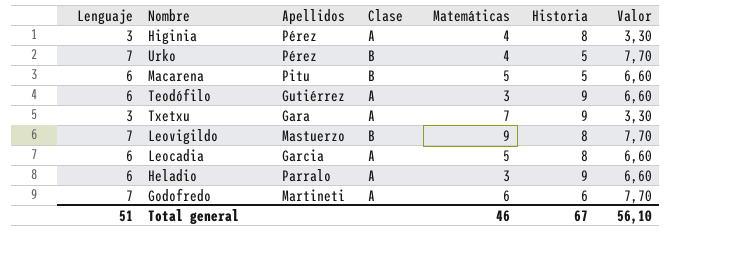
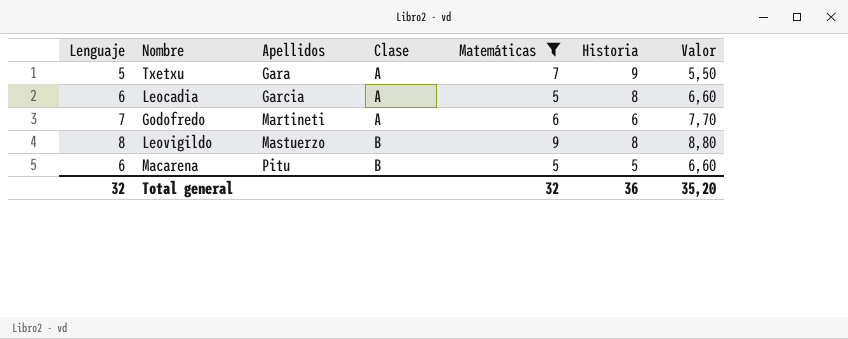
filter: none -> Matemáticas >= 5
row order: none -> Apellidos ascending
Txetxu | Lenguaje: 3 -> 5
Txetxu | Valor: 3,30 -> 5,50
Leovigildo | Lenguaje: 7 -> 8
Leovigildo | Valor: 7,70 -> 8,80
Total general | Lenguaje: 51 -> 32
Total general | Matemáticas: 46 -> 32
Total general | Historia: 67 -> 36
Total general | Valor: 56,10 -> 35,20

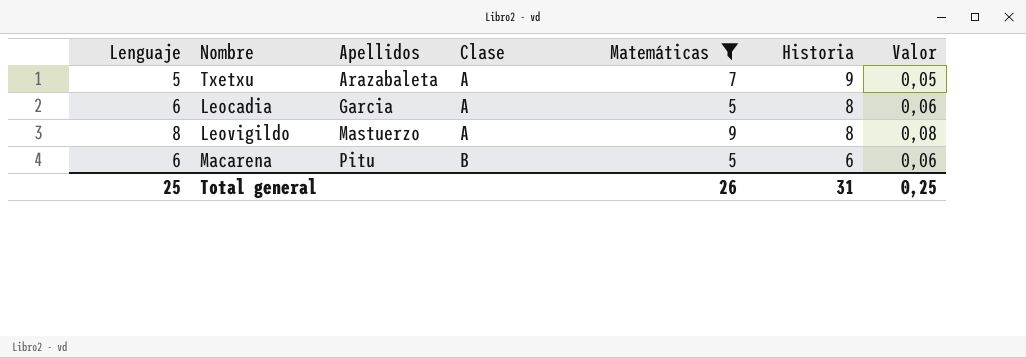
column Valor | formula: [Lenguaje] * 1,1 -> [Lenguaje] * 0,01
row Godofredo: 7 | Martineti | A | 6 | 6 | 7,70 -> none
Txetxu | Apellidos: Gara -> Arazabaleta
Leovigildo | Clase: B -> A
Macarena | Historia: 5 -> 6
Total general | Lenguaje: 32 -> 25
Total general | Matemáticas: 32 -> 26
Total general | Historia: 36 -> 31
Total general | Valor: 35,20 -> 0,25

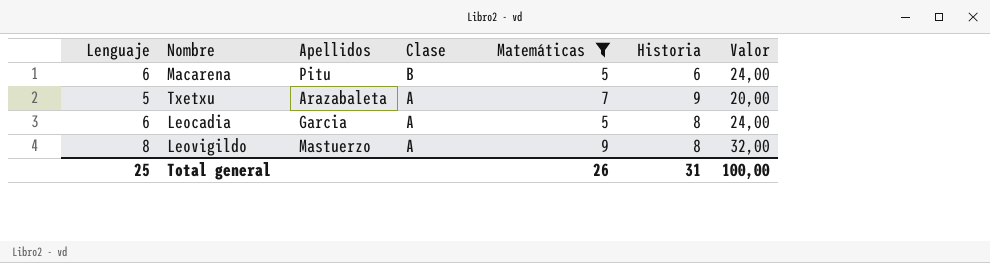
row order: Apellidos ascending -> Clase descending
column Valor | formula: [Lenguaje] * 0,01 -> [Lenguaje] * 4
Total general | Valor: 0,25 -> 100,00

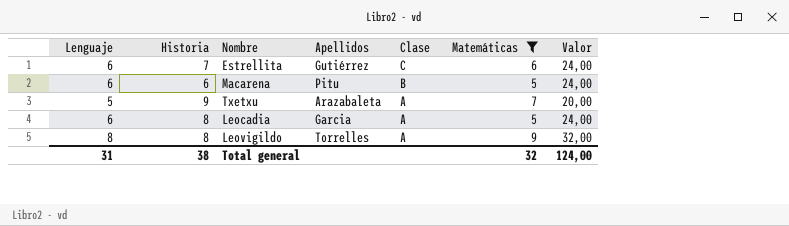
column Historia | position: 6 -> 2
row Estrellita: none -> 6 | 7 | Gutiérrez | C | 6 | 24,00
Leovigildo | Apellidos: Mastuerzo -> Torrelles
Total general | Lenguaje: 25 -> 31
Total general | Historia: 31 -> 38
Total general | Matemáticas: 26 -> 32
Total general | Valor: 100,00 -> 124,00

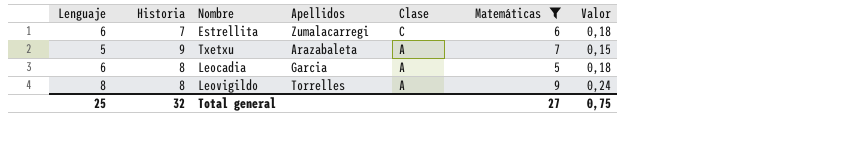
column Valor | formula: [Lenguaje] * 4 -> [Lenguaje] * 0,03
row Macarena: 6 | 6 | Pitu | B | 5 | 24,00 -> none
Estrellita | Apellidos: Gutiérrez -> Zumalacarregi
Total general | Lenguaje: 31 -> 25
Total general | Historia: 38 -> 32
Total general | Matemáticas: 32 -> 27
Total general | Valor: 124,00 -> 0,75

